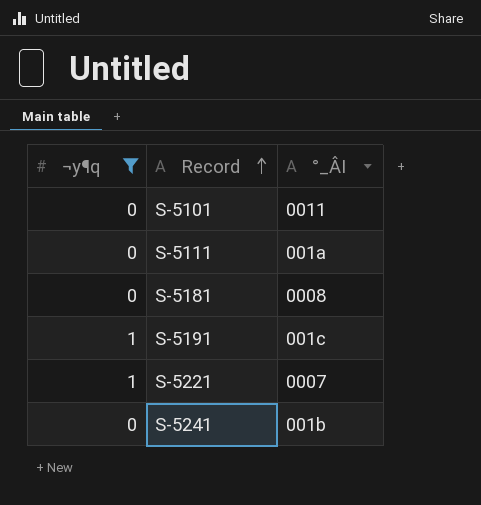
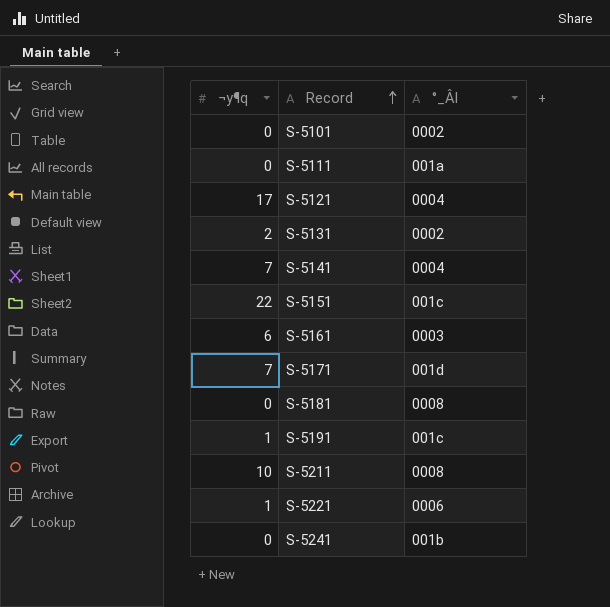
filter: ¬y¶q <= 1 -> none
S-5101 | °_ÂI: 0011 -> 0002
S-5221 | °_ÂI: 0007 -> 0006

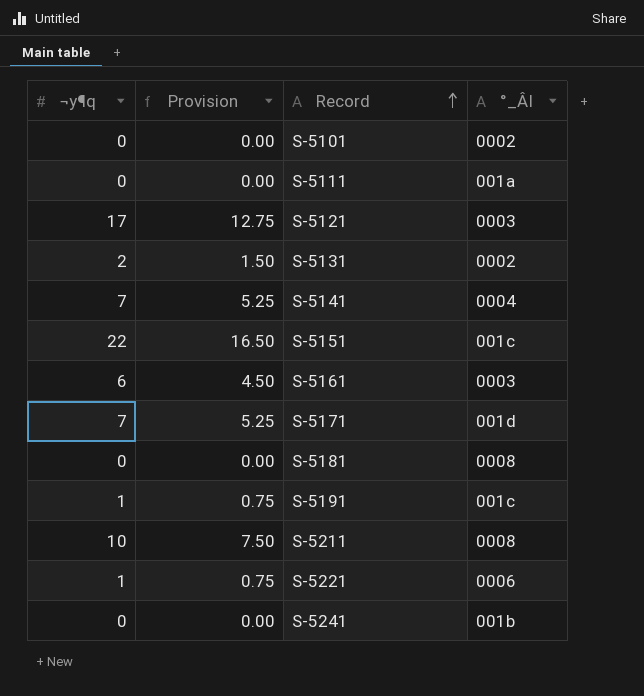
column Provision | formula: none -> [¬y¶q] * 0.75
S-5121 | °_ÂI: 0004 -> 0003

